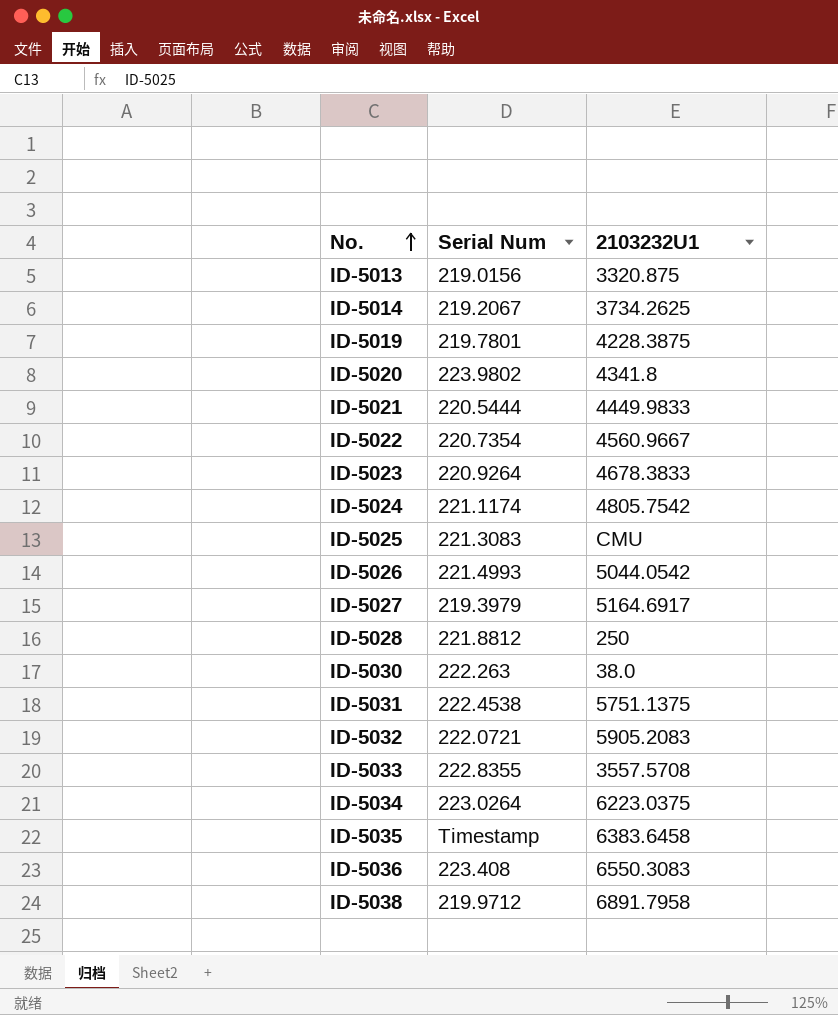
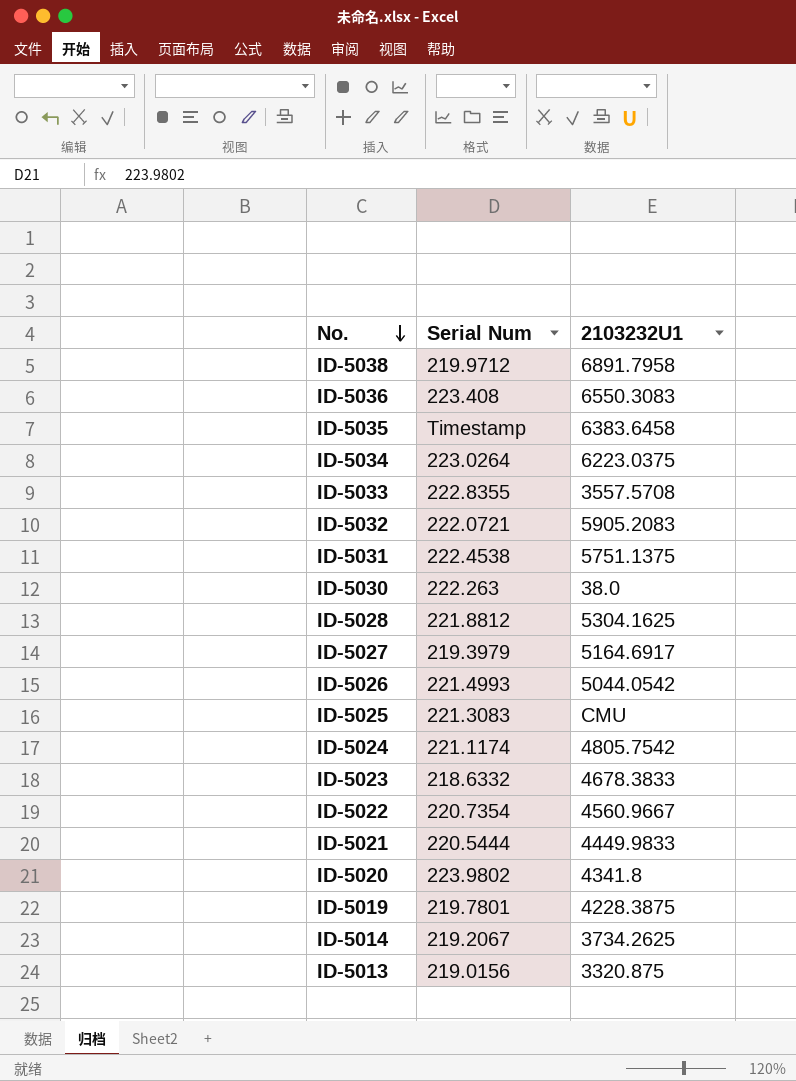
row order: No. ascending -> No. descending
ID-5028 | 2103232U1: 250 -> 5304.1625
ID-5023 | Serial Num: 220.9264 -> 218.6332

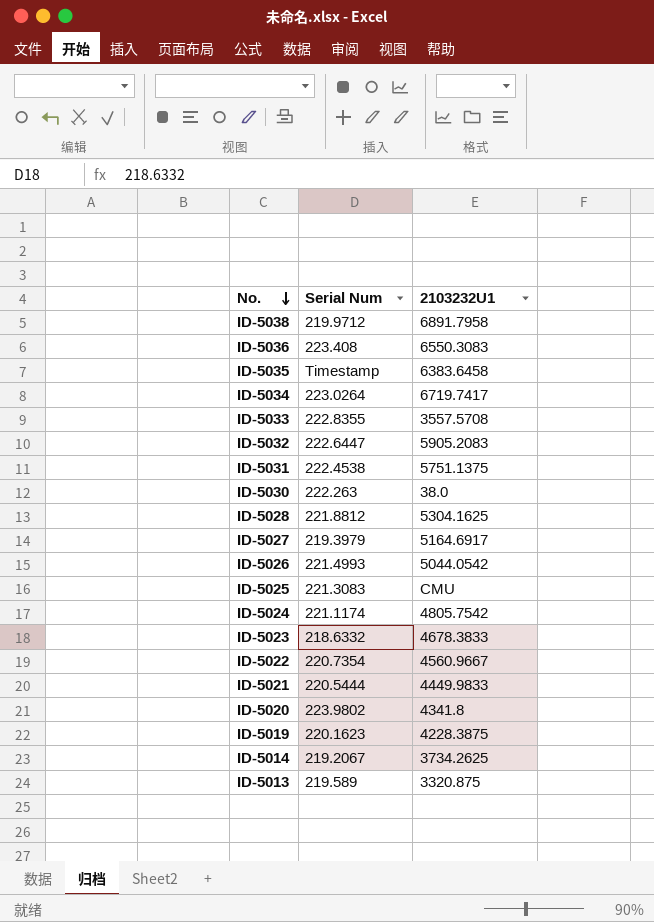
ID-5034 | 2103232U1: 6223.0375 -> 6719.7417
ID-5032 | Serial Num: 222.0721 -> 222.6447
ID-5019 | Serial Num: 219.7801 -> 220.1623
ID-5013 | Serial Num: 219.0156 -> 219.589

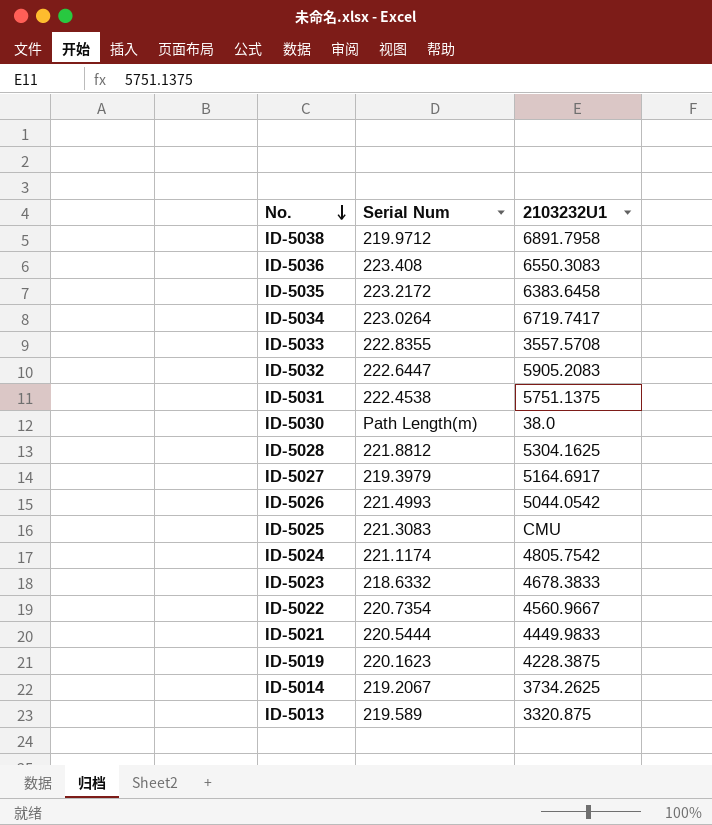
row ID-5020: 223.9802 | 4341.8 -> none
ID-5035 | Serial Num: Timestamp -> 223.2172
ID-5030 | Serial Num: 222.263 -> Path Length(m)

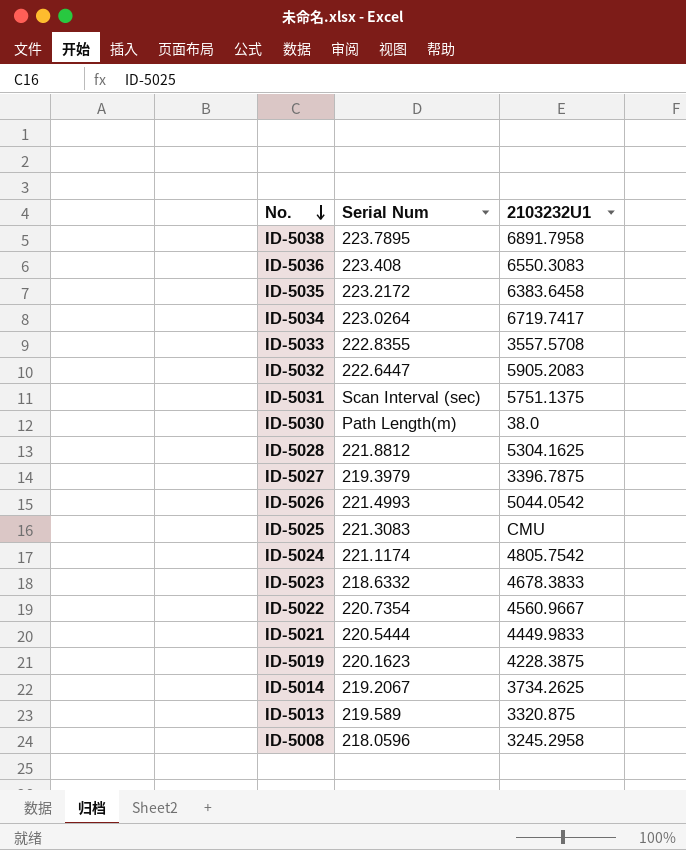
ID-5038 | Serial Num: 219.9712 -> 223.7895
ID-5031 | Serial Num: 222.4538 -> Scan Interval (sec)
ID-5027 | 2103232U1: 5164.6917 -> 3396.7875
row ID-5008: none -> 218.0596 | 3245.2958

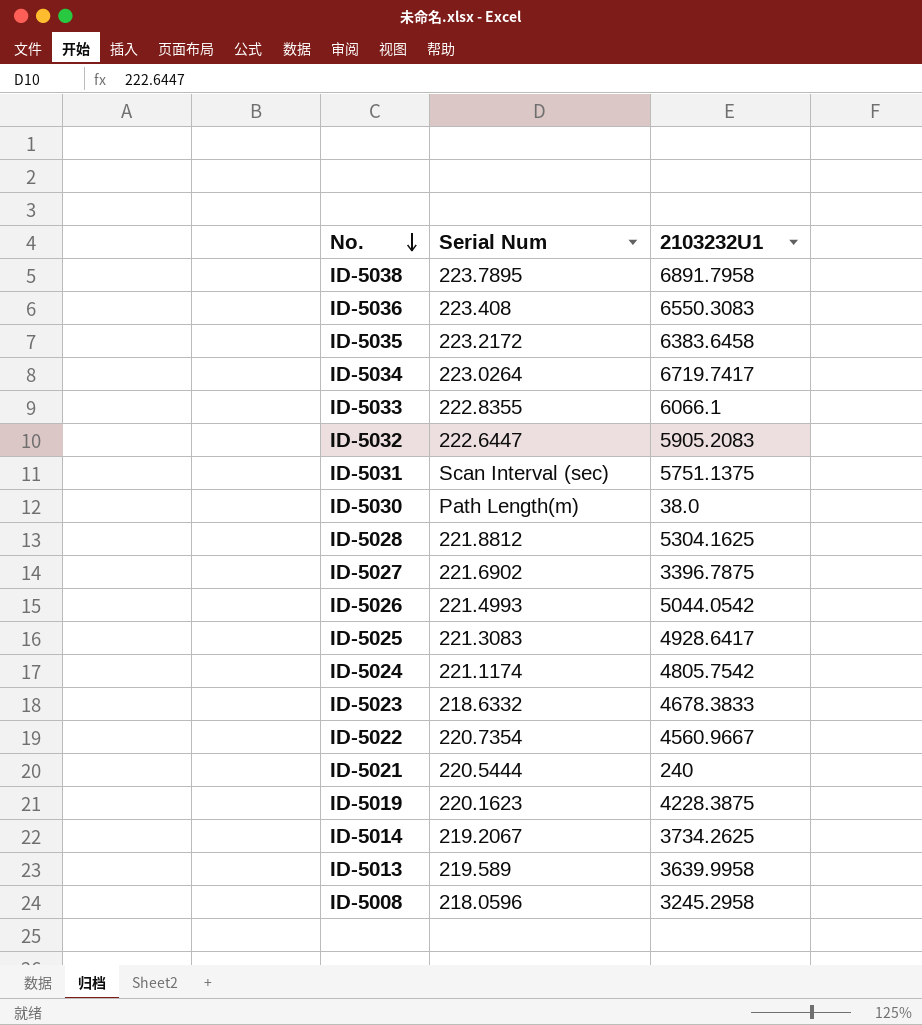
ID-5033 | 2103232U1: 3557.5708 -> 6066.1
ID-5027 | Serial Num: 219.3979 -> 221.6902
ID-5025 | 2103232U1: CMU -> 4928.6417
ID-5021 | 2103232U1: 4449.9833 -> 240
ID-5013 | 2103232U1: 3320.875 -> 3639.9958

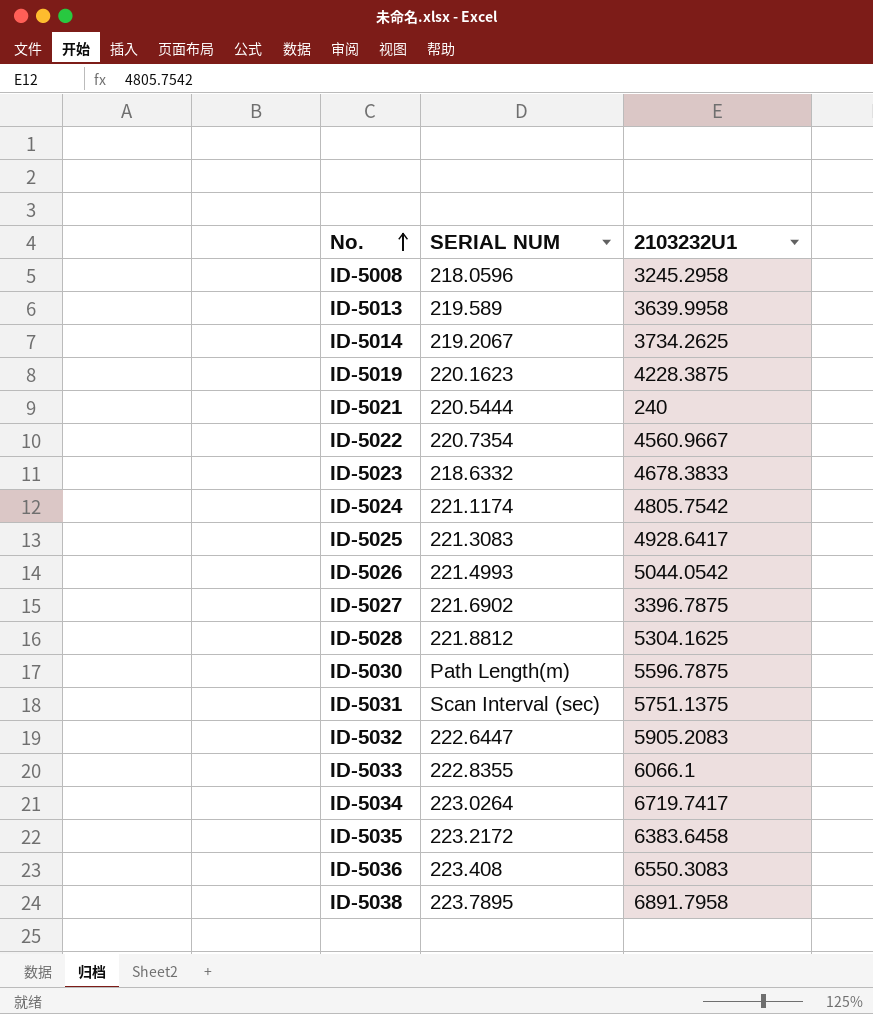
row order: No. descending -> No. ascending
column name: Serial Num -> SERIAL NUM
ID-5030 | 2103232U1: 38.0 -> 5596.7875

